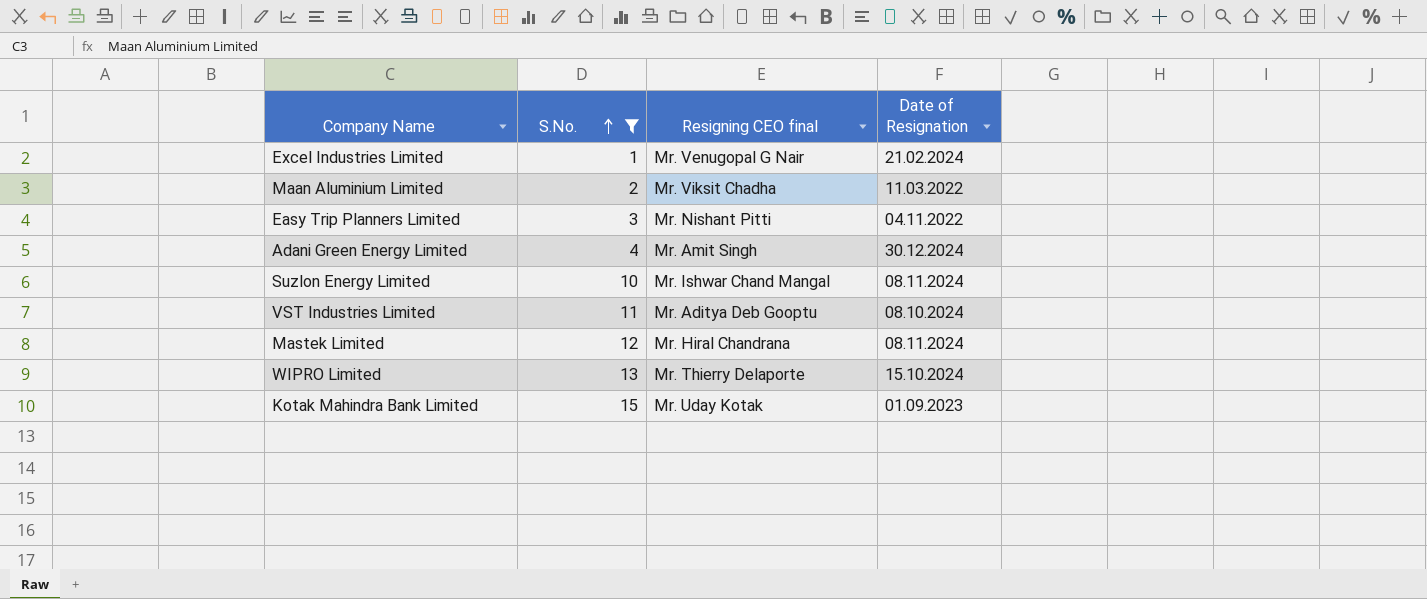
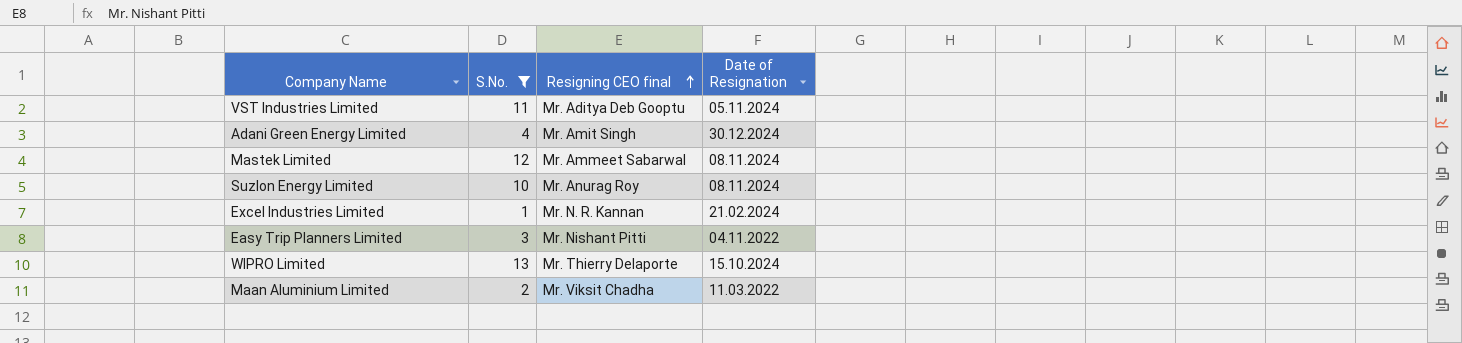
row order: S.No. ascending -> Resigning CEO final ascending
row Kotak Mahindra Bank Limited: 15 | Mr. Uday Kotak | 01.09.2023 -> none
VST Industries Limited | Date of Resignation: 08.10.2024 -> 05.11.2024
Mastek Limited | Resigning CEO final: Mr. Hiral Chandrana -> Mr. Ammeet Sabarwal
Suzlon Energy Limited | Resigning CEO final: Mr. Ishwar Chand Mangal -> Mr. Anurag Roy
Excel Industries Limited | Resigning CEO final: Mr. Venugopal G Nair -> Mr. N. R. Kannan

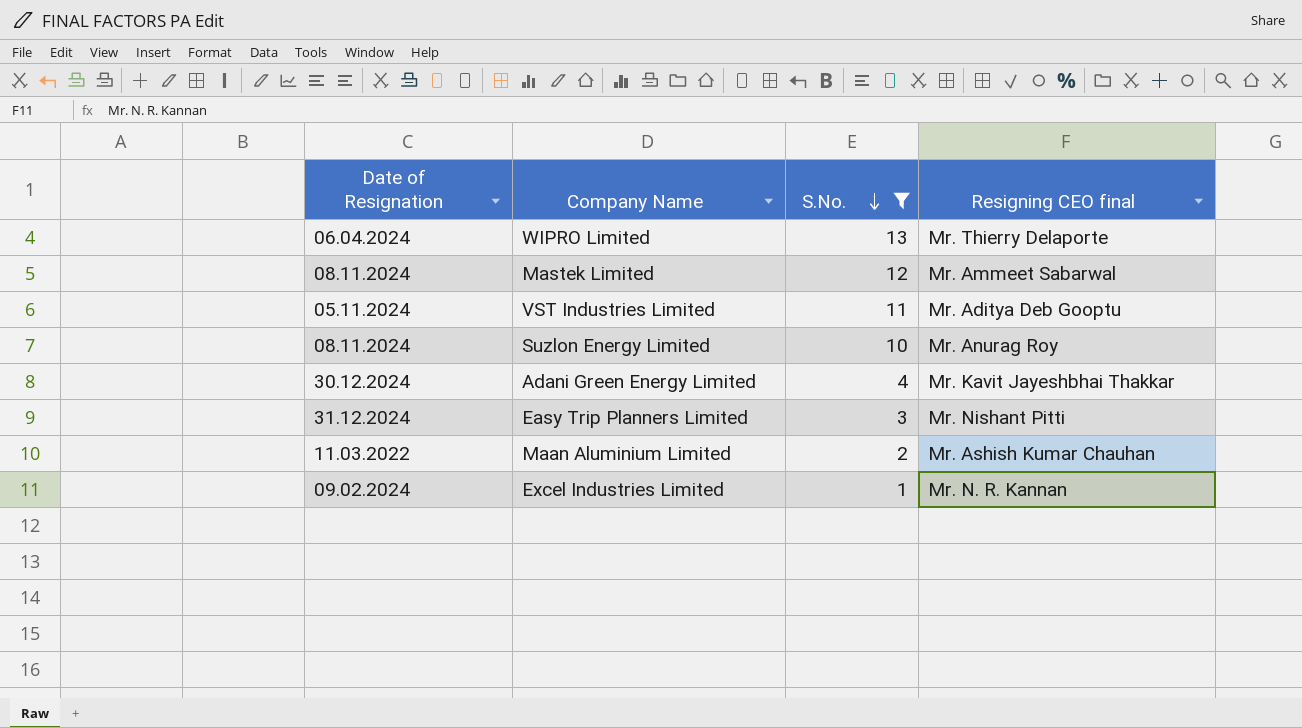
row order: Resigning CEO final ascending -> S.No. descending
column Date of Resignation | position: 4 -> 1
WIPRO Limited | Date of Resignation: 15.10.2024 -> 06.04.2024
Adani Green Energy Limited | Resigning CEO final: Mr. Amit Singh -> Mr. Kavit Jayeshbhai Thakkar
Easy Trip Planners Limited | Date of Resignation: 04.11.2022 -> 31.12.2024
Maan Aluminium Limited | Resigning CEO final: Mr. Viksit Chadha -> Mr. Ashish Kumar Chauhan
Excel Industries Limited | Date of Resignation: 21.02.2024 -> 09.02.2024

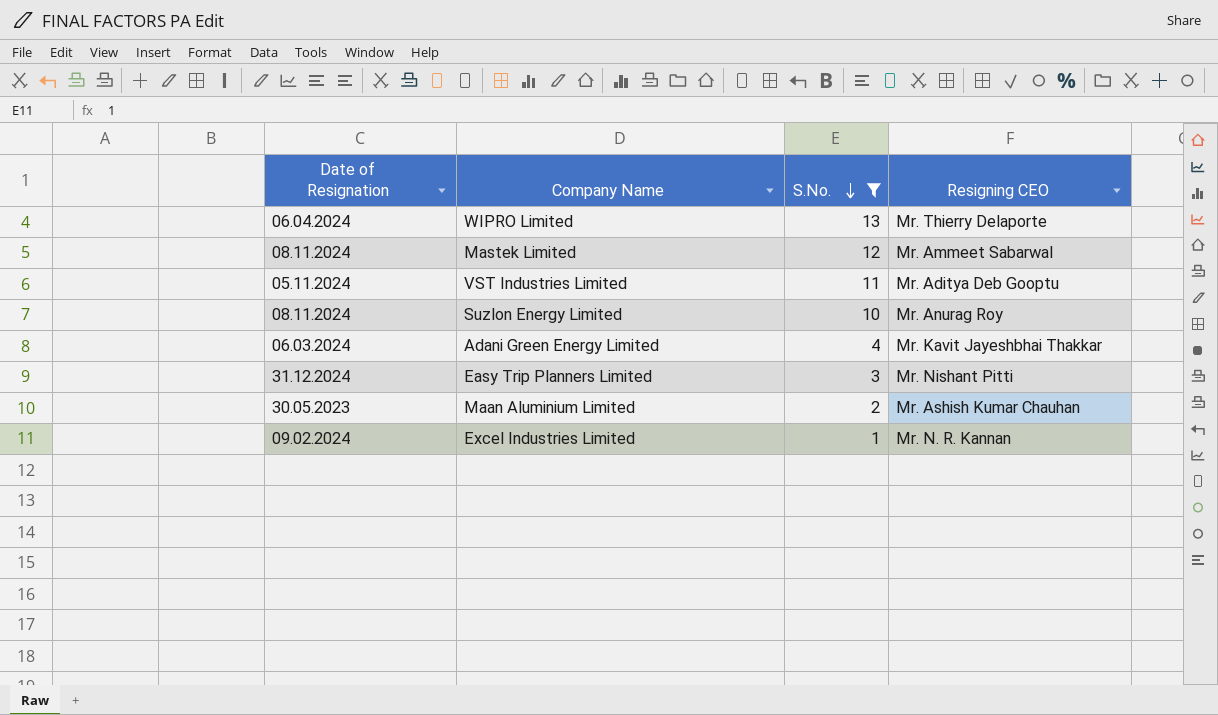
column name: Resigning CEO final -> Resigning CEO
Adani Green Energy Limited | Date of Resignation: 30.12.2024 -> 06.03.2024
Maan Aluminium Limited | Date of Resignation: 11.03.2022 -> 30.05.2023

